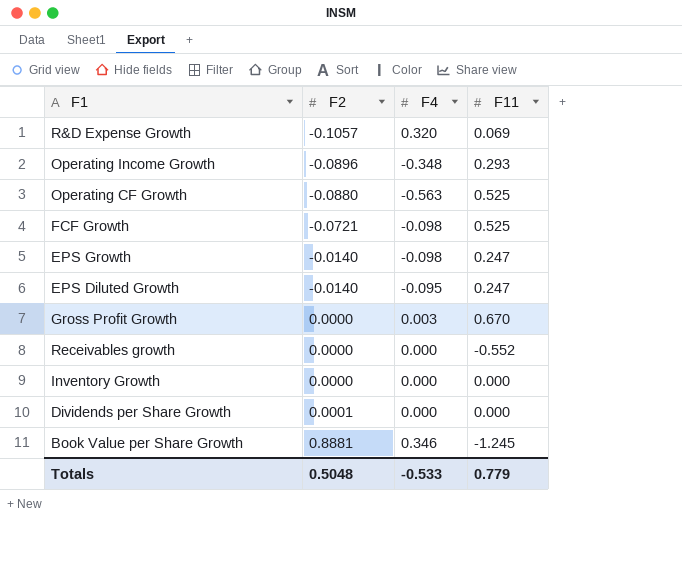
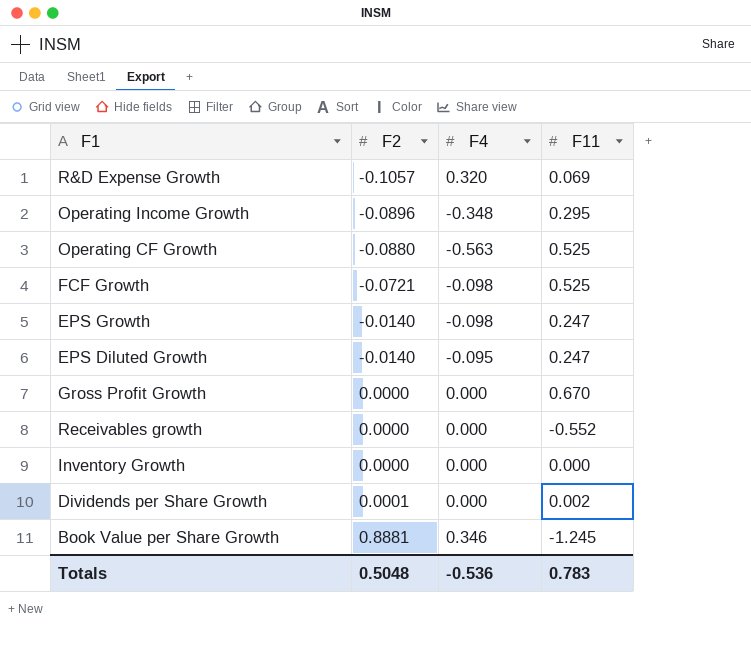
Operating Income Growth | F11: 0.293 -> 0.295
Gross Profit Growth | F4: 0.003 -> 0.000
Dividends per Share Growth | F11: 0.000 -> 0.002
Totals | F4: -0.533 -> -0.536
Totals | F11: 0.779 -> 0.783

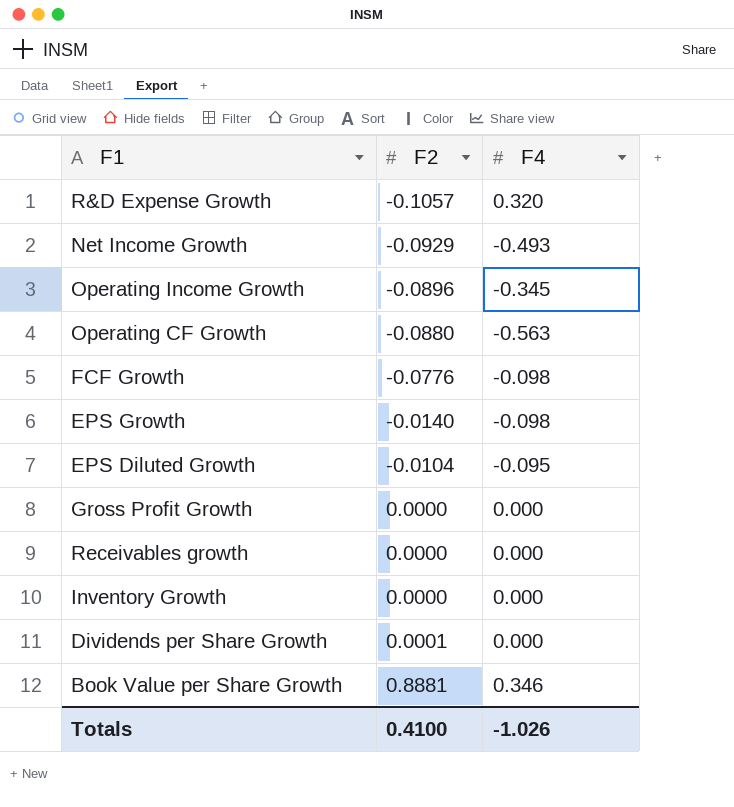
column F11 | position: 4 -> none
row Net Income Growth: none -> -0.0929 | -0.493
Operating Income Growth | F4: -0.348 -> -0.345
FCF Growth | F2: -0.0721 -> -0.0776
EPS Diluted Growth | F2: -0.0140 -> -0.0104
Totals | F2: 0.5048 -> 0.4100
Totals | F4: -0.536 -> -1.026

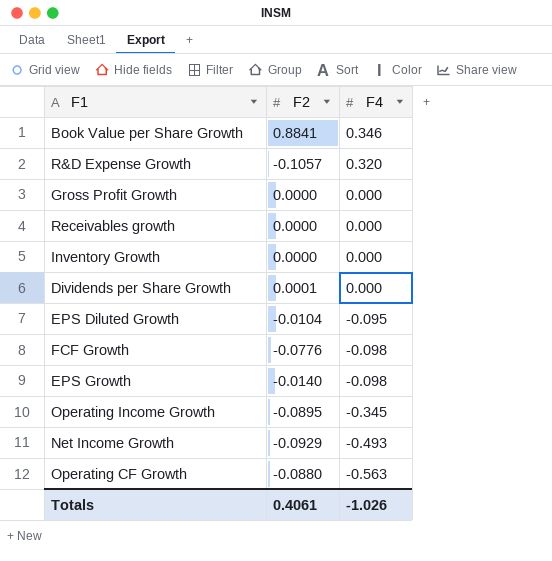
row order: F2 ascending -> F4 descending
Book Value per Share Growth | F2: 0.8881 -> 0.8841
Operating Income Growth | F2: -0.0896 -> -0.0895
Totals | F2: 0.4100 -> 0.4061

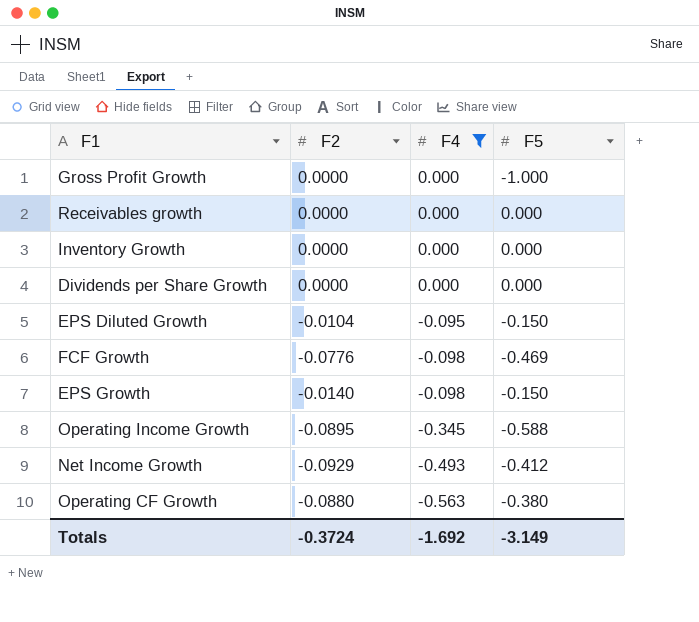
filter: none -> F4 <= 0.000
column F5 | position: none -> 4
Dividends per Share Growth | F2: 0.0001 -> 0.0000
Totals | F2: 0.4061 -> -0.3724
Totals | F4: -1.026 -> -1.692

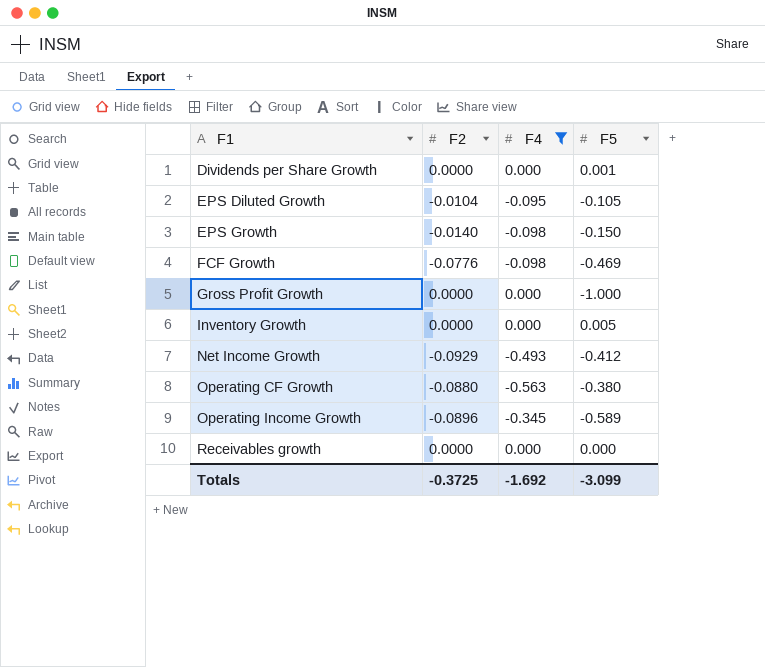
row order: F4 descending -> F1 ascending
Dividends per Share Growth | F5: 0.000 -> 0.001
EPS Diluted Growth | F5: -0.150 -> -0.105
Inventory Growth | F5: 0.000 -> 0.005
Operating Income Growth | F2: -0.0895 -> -0.0896
Operating Income Growth | F5: -0.588 -> -0.589
Totals | F2: -0.3724 -> -0.3725
Totals | F5: -3.149 -> -3.099

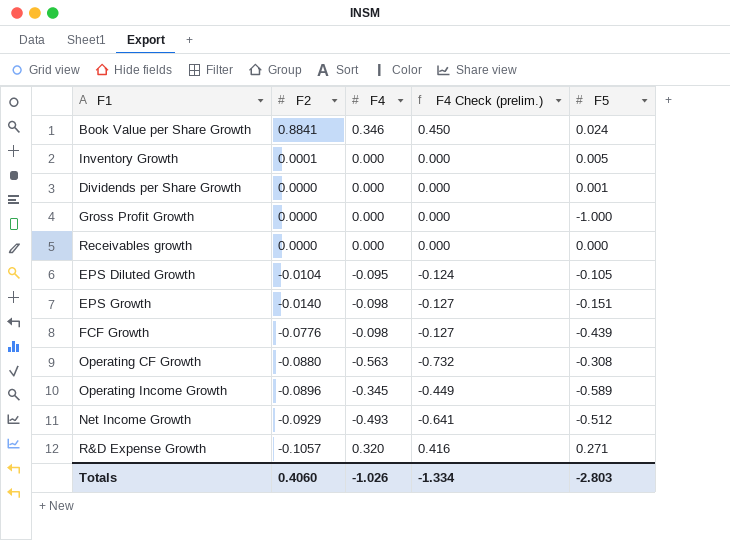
filter: F4 <= 0.000 -> none
row order: F1 ascending -> F2 descending
column F4 Check (prelim.) | formula: none -> [F4] * 1.3
Inventory Growth | F2: 0.0000 -> 0.0001
EPS Growth | F5: -0.150 -> -0.151
FCF Growth | F5: -0.469 -> -0.439
Operating CF Growth | F5: -0.380 -> -0.308
Net Income Growth | F5: -0.412 -> -0.512
Totals | F2: -0.3725 -> 0.4060
Totals | F4: -1.692 -> -1.026
Totals | F5: -3.099 -> -2.803

